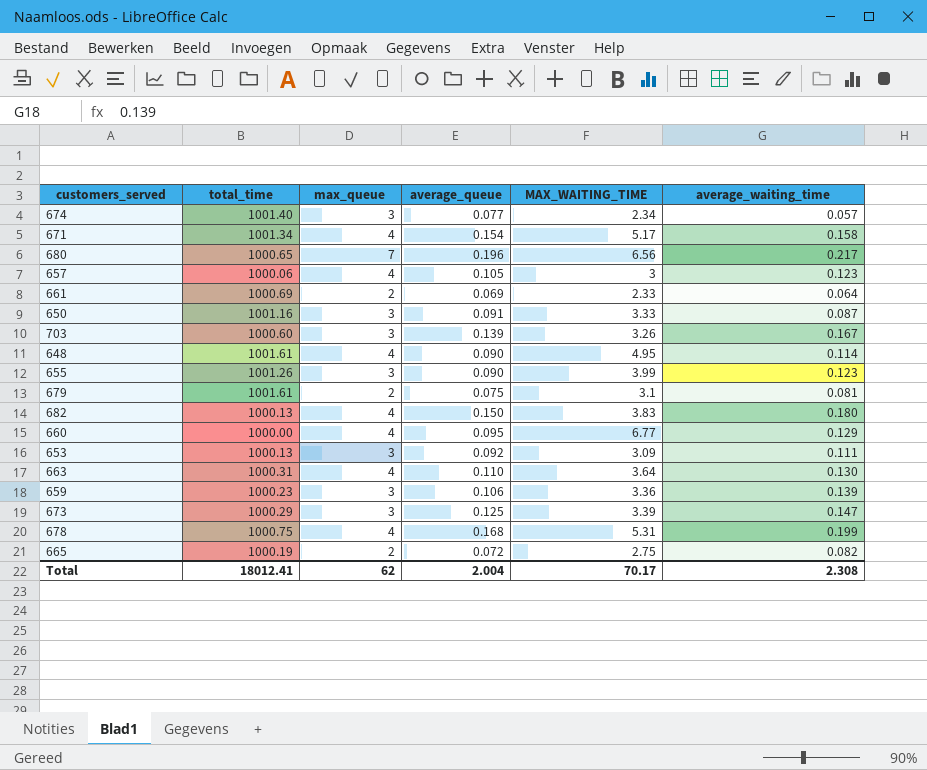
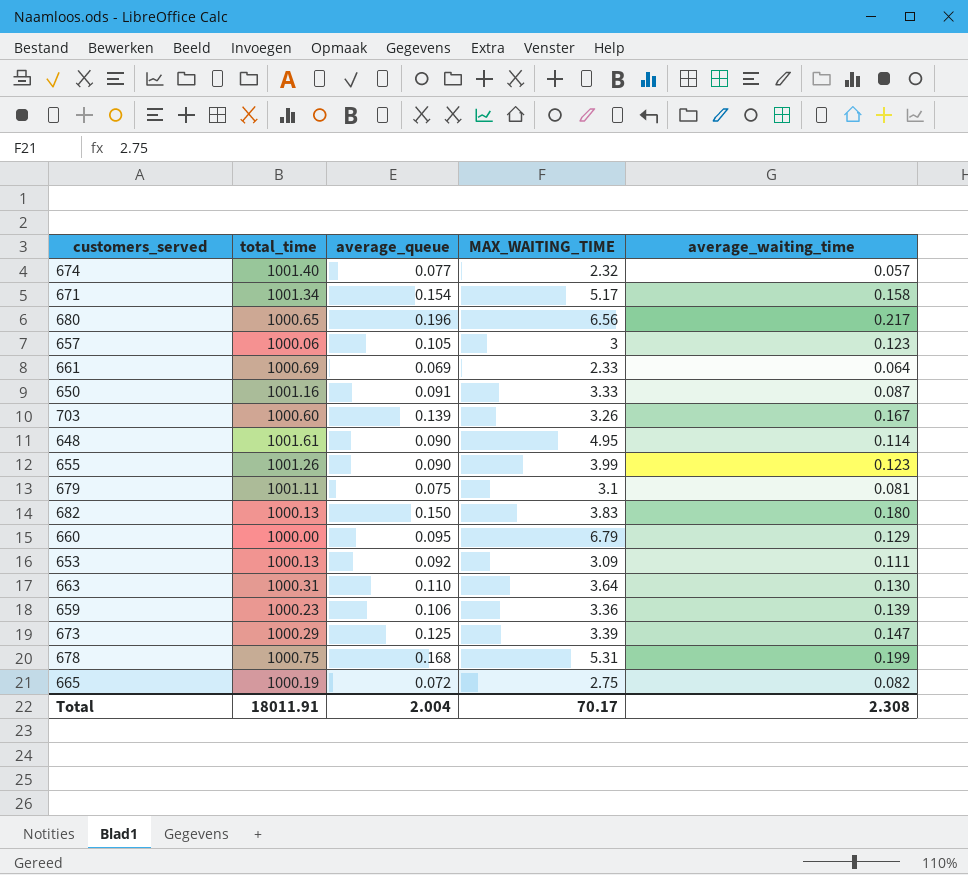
column max_queue | position: 3 -> none
674 | MAX_WAITING_TIME: 2.34 -> 2.32
679 | total_time: 1001.61 -> 1001.11
660 | MAX_WAITING_TIME: 6.77 -> 6.79
Total | total_time: 18012.41 -> 18011.91

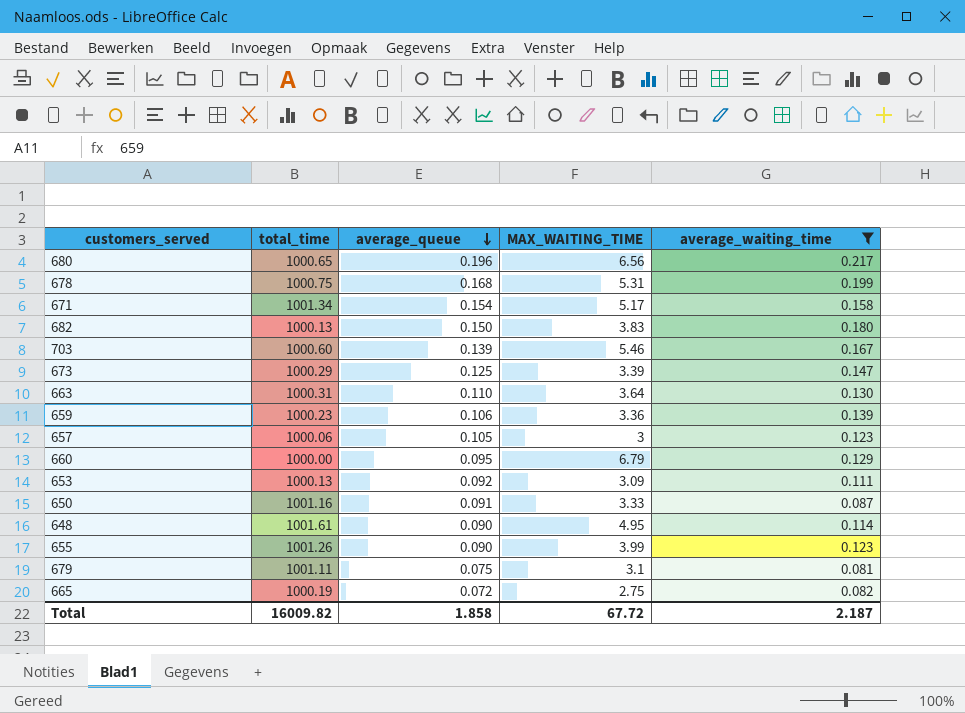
filter: none -> average_waiting_time >= 0.081
row order: none -> average_queue descending
703 | MAX_WAITING_TIME: 3.26 -> 5.46
Total | total_time: 18011.91 -> 16009.82
Total | average_queue: 2.004 -> 1.858
Total | MAX_WAITING_TIME: 70.17 -> 67.72
Total | average_waiting_time: 2.308 -> 2.187

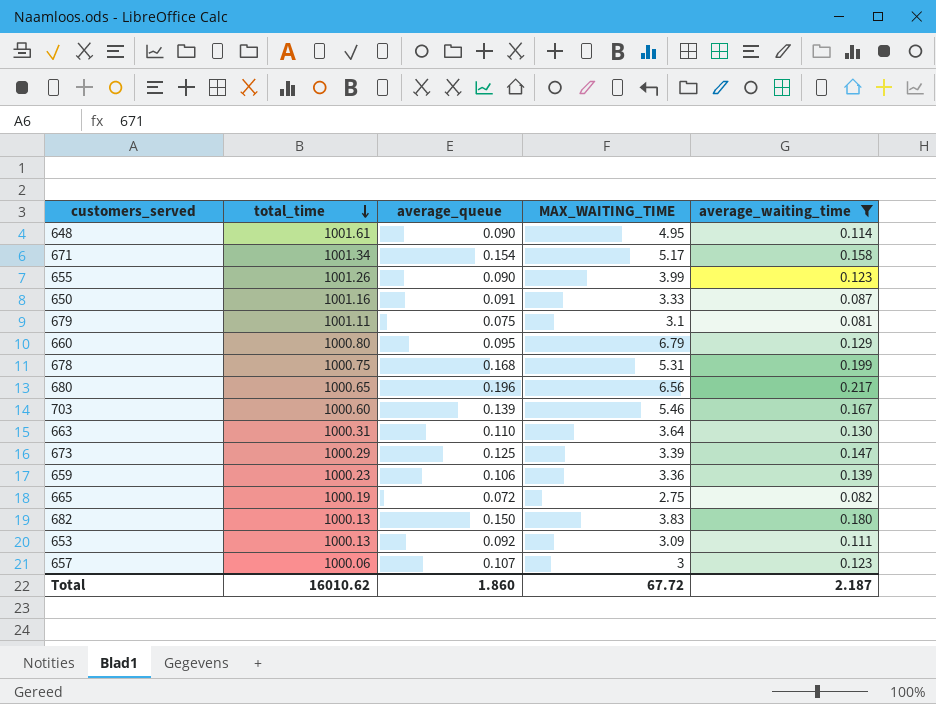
row order: average_queue descending -> total_time descending
660 | total_time: 1000.00 -> 1000.80
657 | average_queue: 0.105 -> 0.107
Total | total_time: 16009.82 -> 16010.62
Total | average_queue: 1.858 -> 1.860

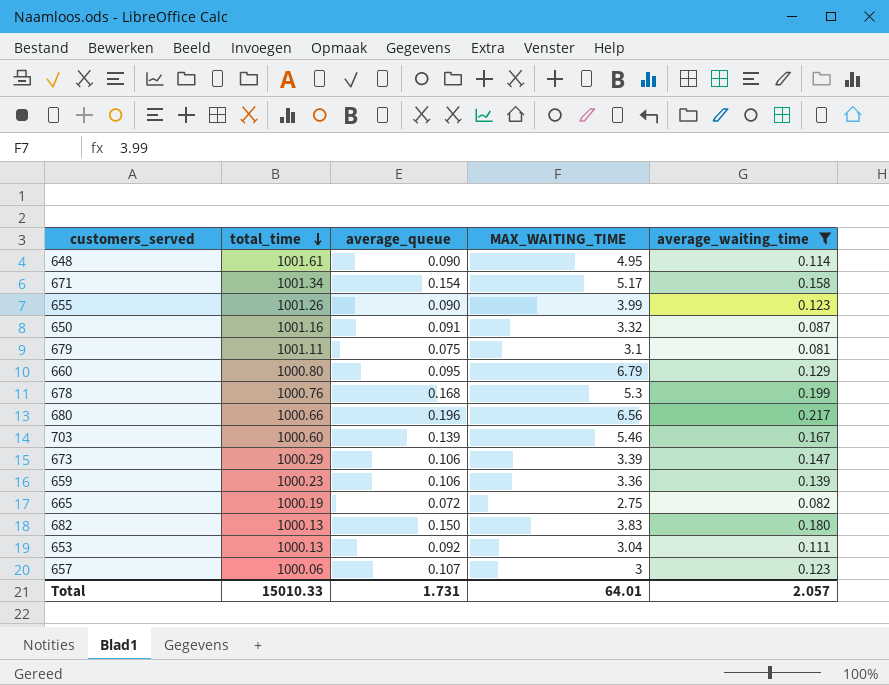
row 663: 1000.31 | 0.110 | 3.64 | 0.130 -> none
650 | MAX_WAITING_TIME: 3.33 -> 3.32
678 | total_time: 1000.75 -> 1000.76
678 | MAX_WAITING_TIME: 5.31 -> 5.3
680 | total_time: 1000.65 -> 1000.66
673 | average_queue: 0.125 -> 0.106
653 | MAX_WAITING_TIME: 3.09 -> 3.04
Total | total_time: 16010.62 -> 15010.33
Total | average_queue: 1.860 -> 1.731
Total | MAX_WAITING_TIME: 67.72 -> 64.01
Total | average_waiting_time: 2.187 -> 2.057

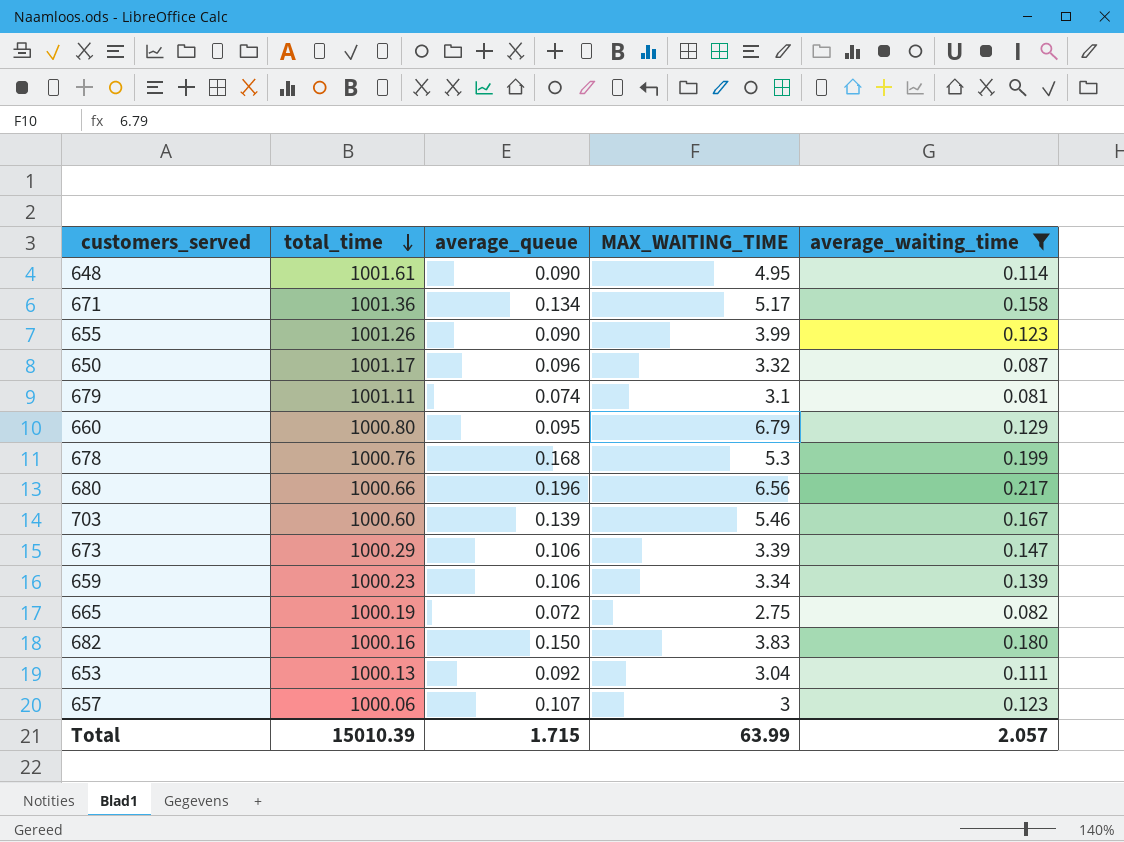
671 | total_time: 1001.34 -> 1001.36
671 | average_queue: 0.154 -> 0.134
650 | total_time: 1001.16 -> 1001.17
650 | average_queue: 0.091 -> 0.096
679 | average_queue: 0.075 -> 0.074
659 | MAX_WAITING_TIME: 3.36 -> 3.34
682 | total_time: 1000.13 -> 1000.16
Total | total_time: 15010.33 -> 15010.39
Total | average_queue: 1.731 -> 1.715
Total | MAX_WAITING_TIME: 64.01 -> 63.99

